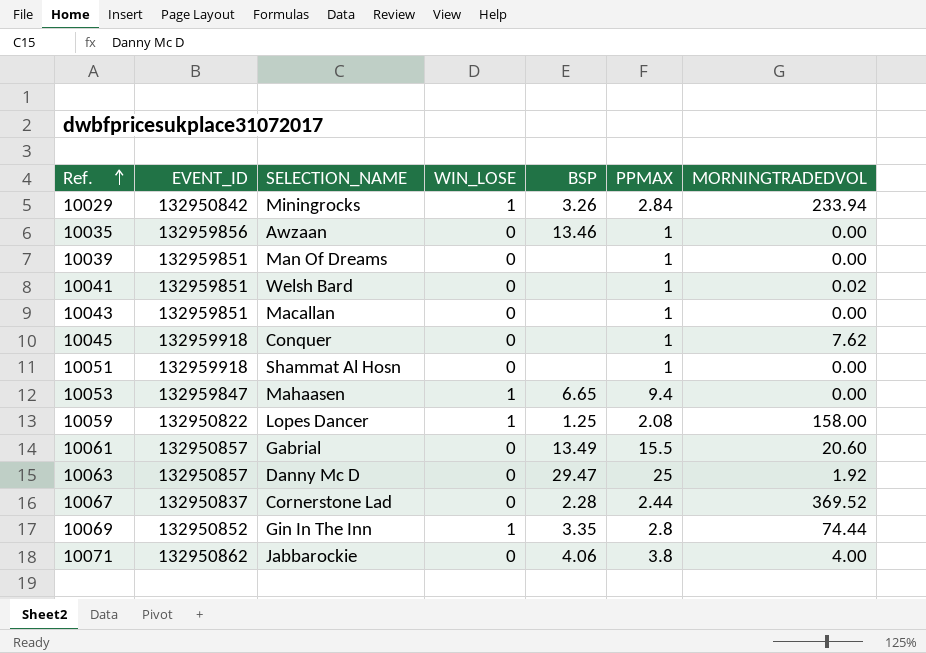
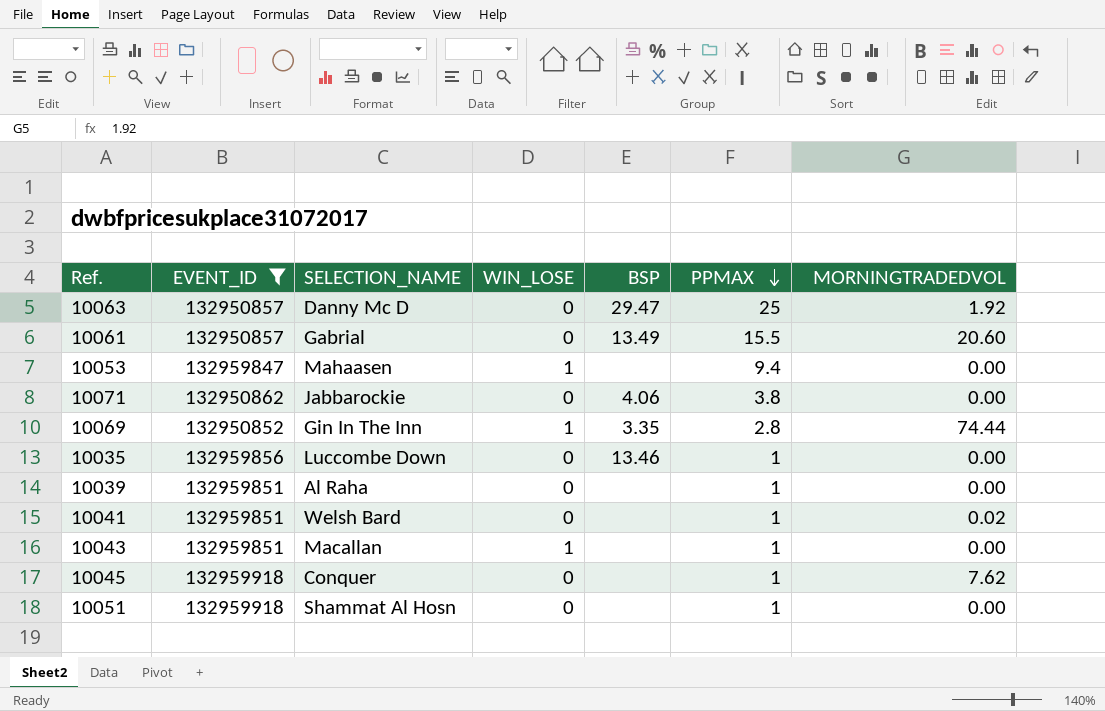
filter: none -> EVENT_ID >= 132950852
row order: Ref. ascending -> PPMAX descending
10053 | BSP: 6.65 -> none
10071 | MORNINGTRADEDVOL: 4.00 -> 0.00
10035 | SELECTION_NAME: Awzaan -> Luccombe Down
10039 | SELECTION_NAME: Man Of Dreams -> Al Raha
10043 | WIN_LOSE: 0 -> 1

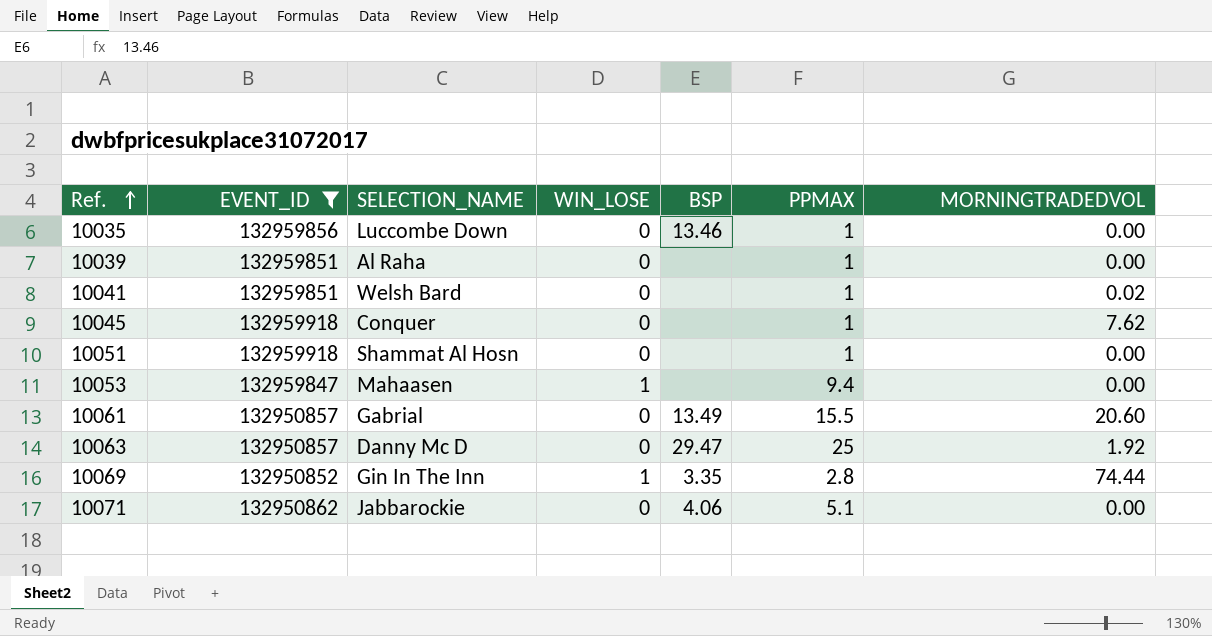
row order: PPMAX descending -> Ref. ascending
row 10043: 132959851 | Macallan | 1 | none | 1 | 0.00 -> none
10071 | PPMAX: 3.8 -> 5.1

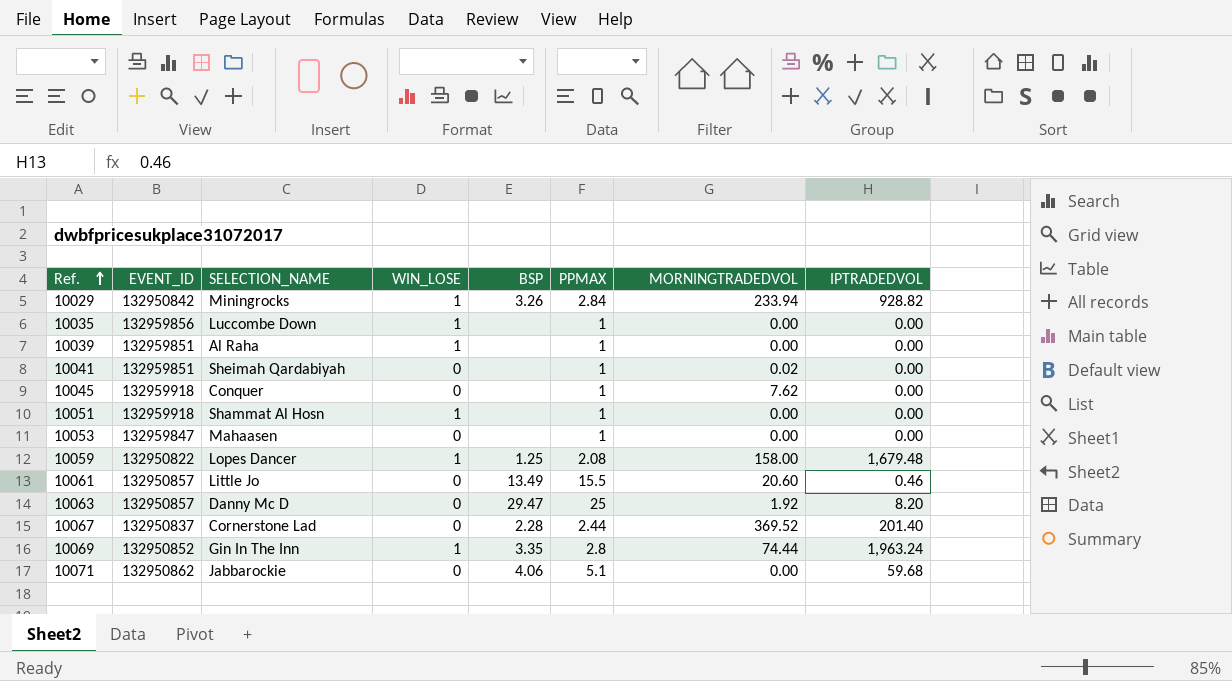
filter: EVENT_ID >= 132950852 -> none
column IPTRADEDVOL | position: none -> 8
10035 | WIN_LOSE: 0 -> 1
10035 | BSP: 13.46 -> none
10039 | WIN_LOSE: 0 -> 1
10041 | SELECTION_NAME: Welsh Bard -> Sheimah Qardabiyah
10051 | WIN_LOSE: 0 -> 1
10053 | WIN_LOSE: 1 -> 0
10053 | PPMAX: 9.4 -> 1
10061 | SELECTION_NAME: Gabrial -> Little Jo

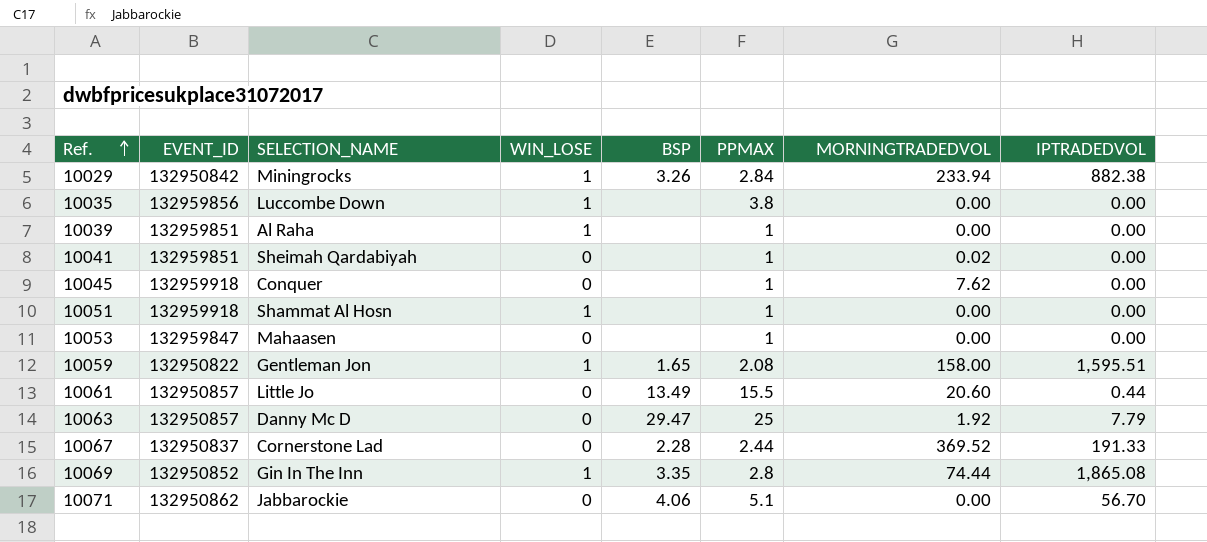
10029 | IPTRADEDVOL: 928.82 -> 882.38
10035 | PPMAX: 1 -> 3.8
10059 | SELECTION_NAME: Lopes Dancer -> Gentleman Jon
10059 | BSP: 1.25 -> 1.65
10059 | IPTRADEDVOL: 1,679.48 -> 1,595.51
10061 | IPTRADEDVOL: 0.46 -> 0.44
10063 | IPTRADEDVOL: 8.20 -> 7.79
10067 | IPTRADEDVOL: 201.40 -> 191.33
10069 | IPTRADEDVOL: 1,963.24 -> 1,865.08
10071 | IPTRADEDVOL: 59.68 -> 56.70

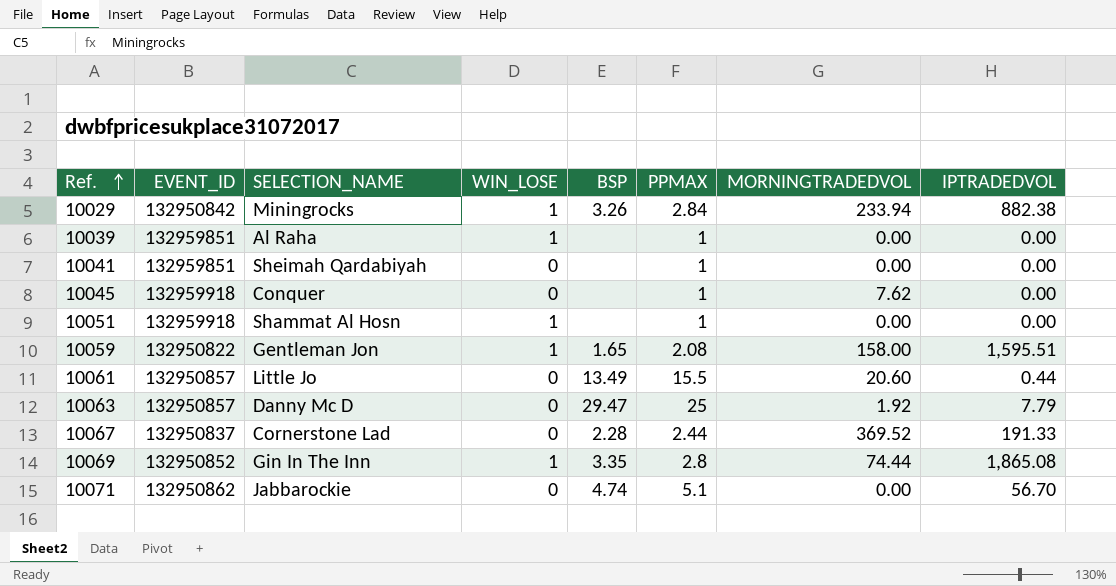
row 10035: 132959856 | Luccombe Down | 1 | none | 3.8 | 0.00 | 0.00 -> none
row 10053: 132959847 | Mahaasen | 0 | none | 1 | 0.00 | 0.00 -> none
10041 | MORNINGTRADEDVOL: 0.02 -> 0.00
10071 | BSP: 4.06 -> 4.74

